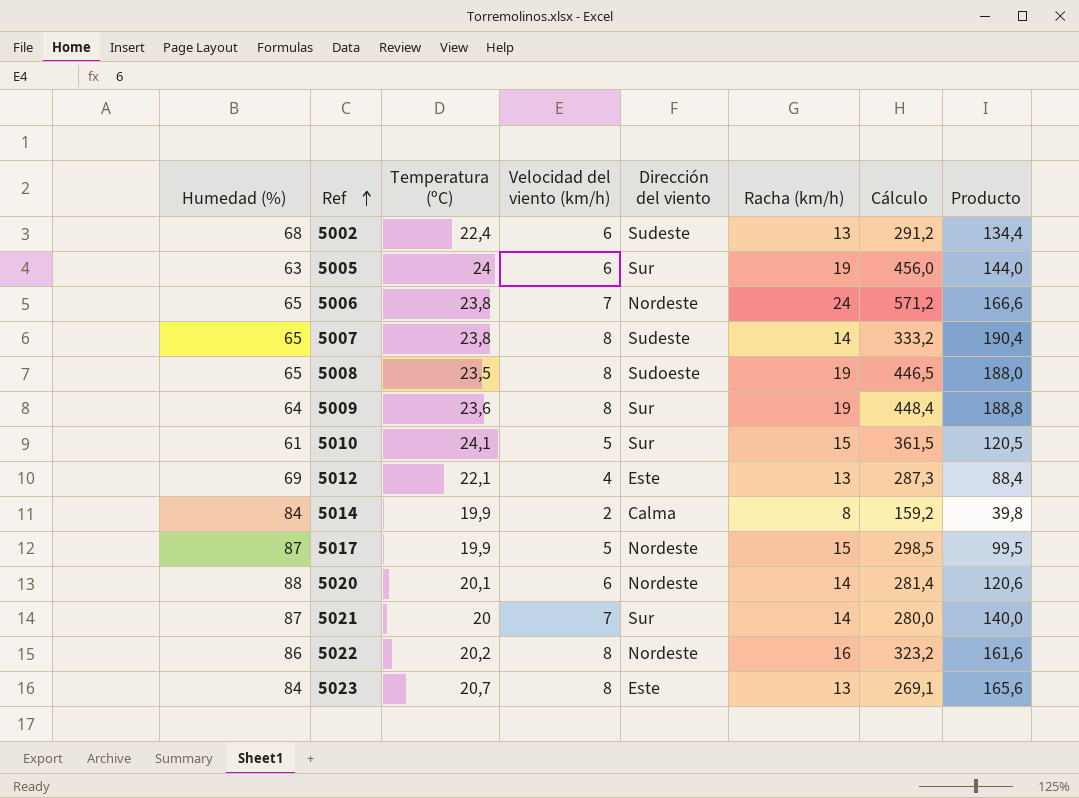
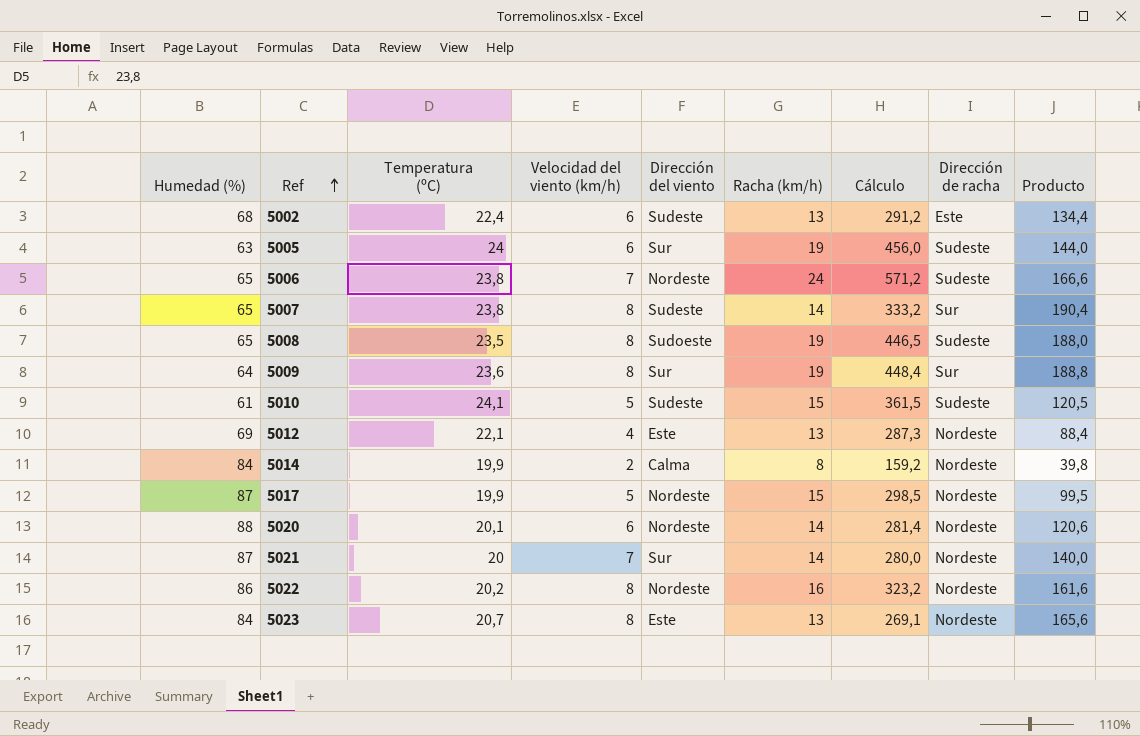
column Dirección de racha | position: none -> 8
5010 | Dirección del viento: Sur -> Sudeste

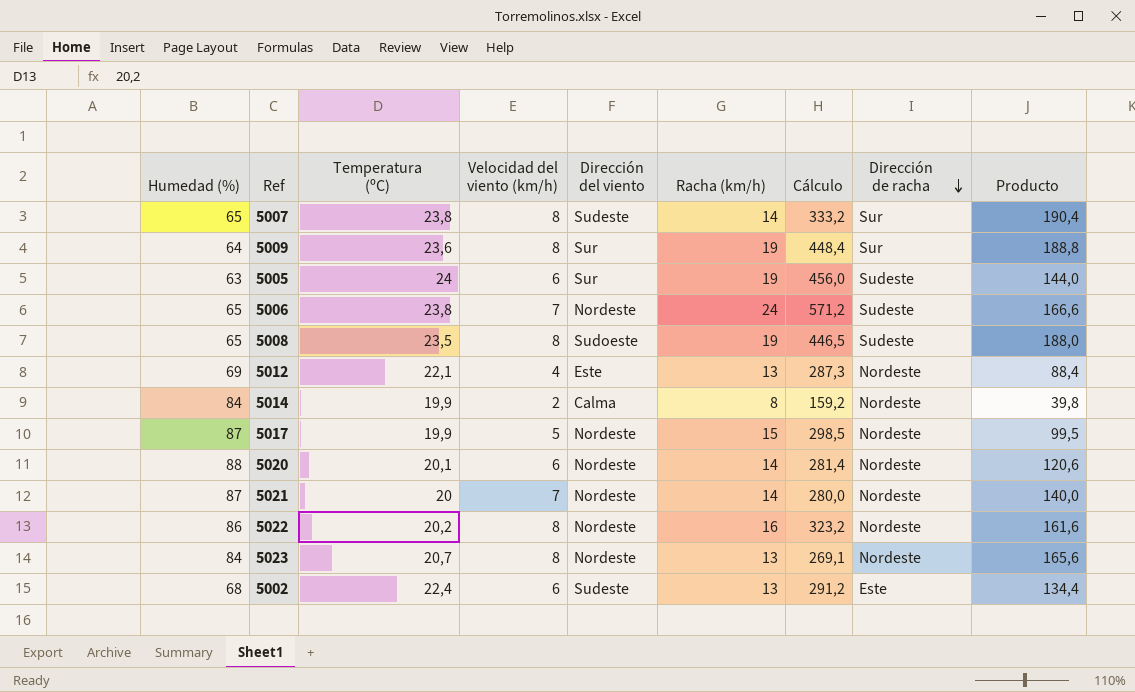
row order: Ref ascending -> Dirección de racha descending
row 5010: 61 | 24,1 | 5 | Sudeste | 15 | 361,5 | Sudeste | 120,5 -> none
5021 | Dirección del viento: Sur -> Nordeste
5023 | Dirección del viento: Este -> Nordeste

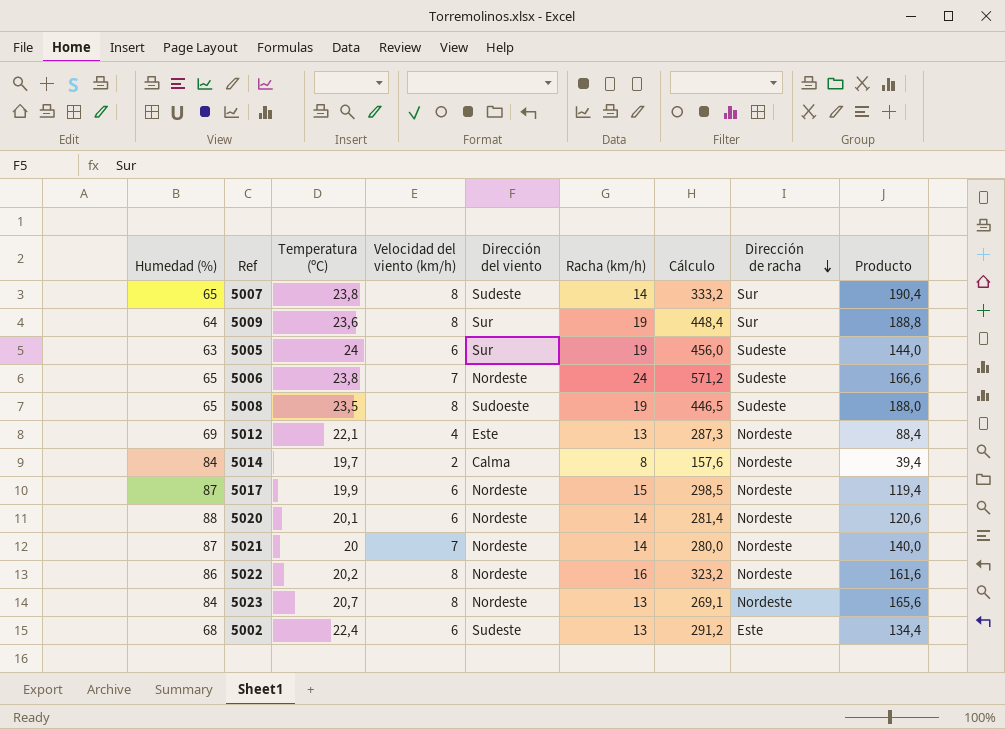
5014 | Temperatura (ºC): 19,9 -> 19,7
5014 | Cálculo: 159,2 -> 157,6
5014 | Producto: 39,8 -> 39,4
5017 | Velocidad del viento (km/h): 5 -> 6
5017 | Producto: 99,5 -> 119,4

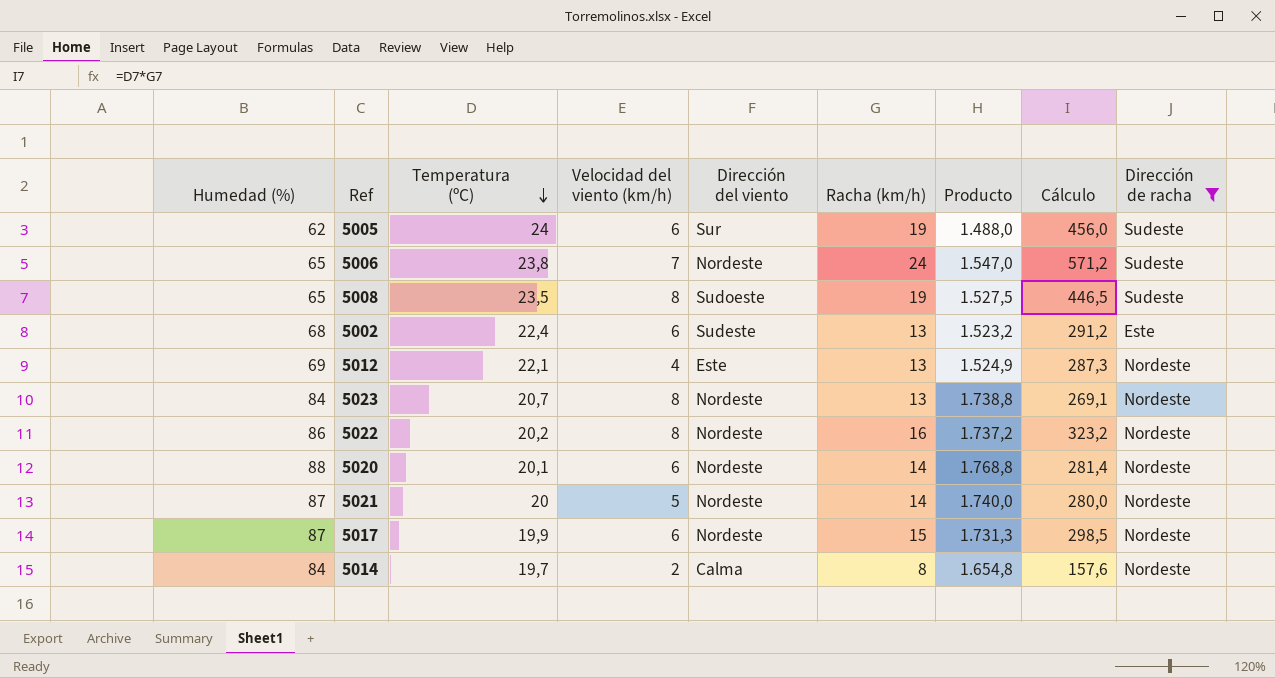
filter: none -> Dirección de racha != Sur
row order: Dirección de racha descending -> Temperatura (ºC) descending
column Producto | formula: [Temperatura (ºC)] * [Velocidad del viento (km/h)] -> [Humedad (%)] * [Temperatura (ºC)]
column Producto | position: 9 -> 7
5005 | Humedad (%): 63 -> 62
5021 | Velocidad del viento (km/h): 7 -> 5

